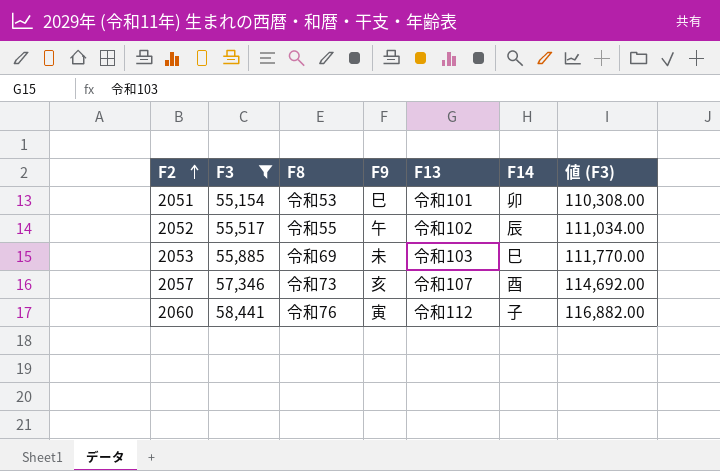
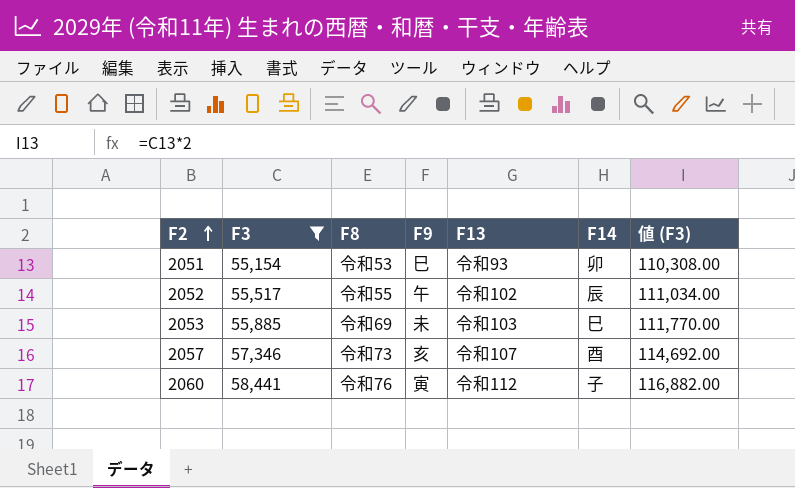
2051 | F13: 令和101 -> 令和93

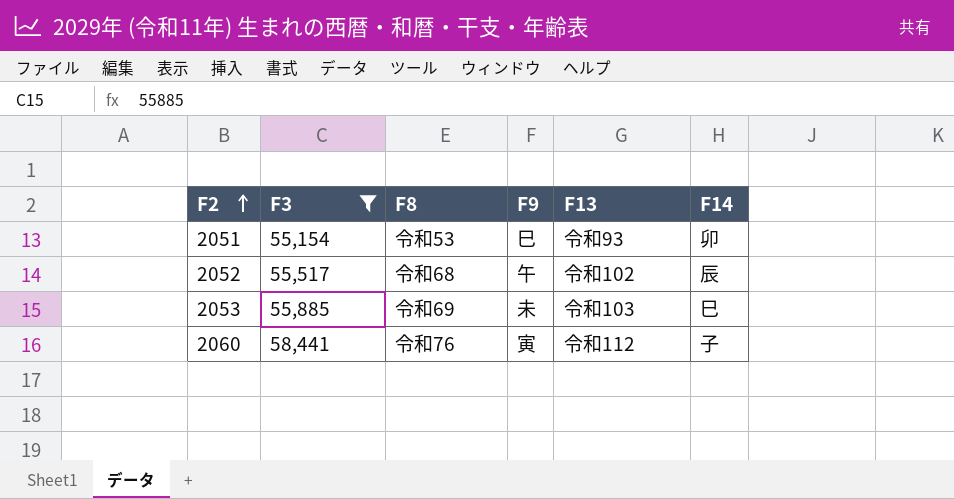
column 値 (F3) | formula: [F3] * 2 -> none
row 2057: 57,346 | 令和73 | 亥 | 令和107 | 酉 | 114,692.00 -> none
2052 | F8: 令和55 -> 令和68

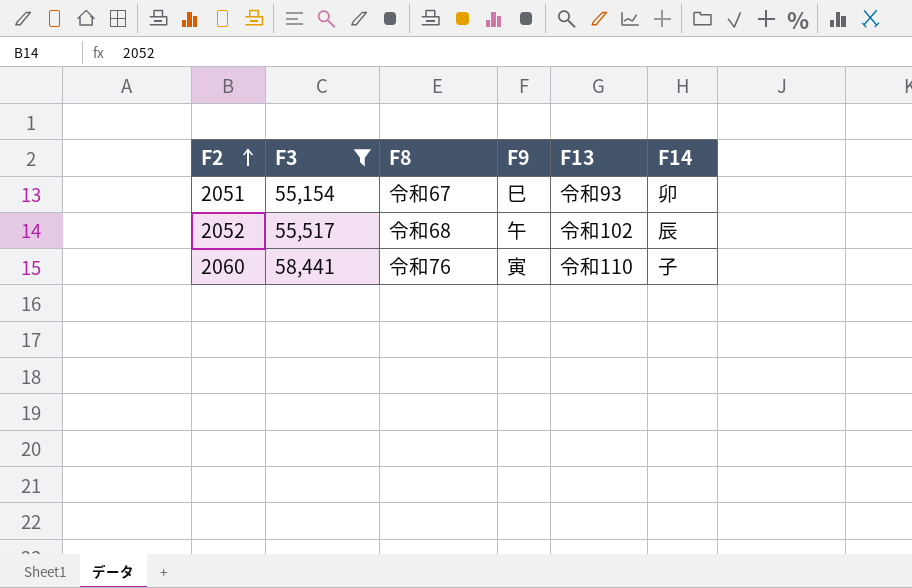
row 2053: 55,885 | 令和69 | 未 | 令和103 | 巳 -> none
2051 | F8: 令和53 -> 令和67
2060 | F13: 令和112 -> 令和110

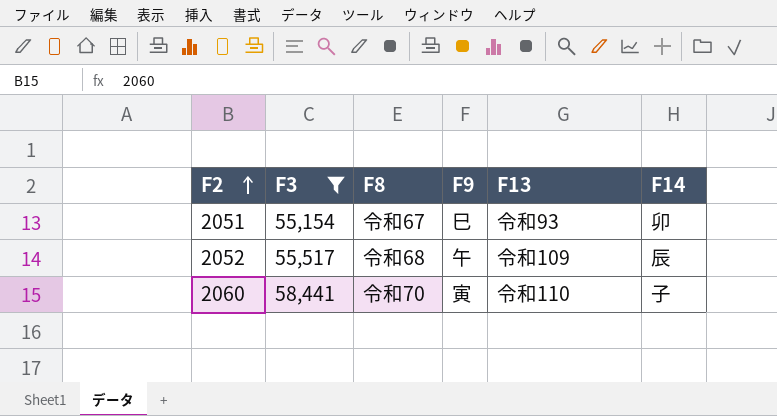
2052 | F13: 令和102 -> 令和109
2060 | F8: 令和76 -> 令和70

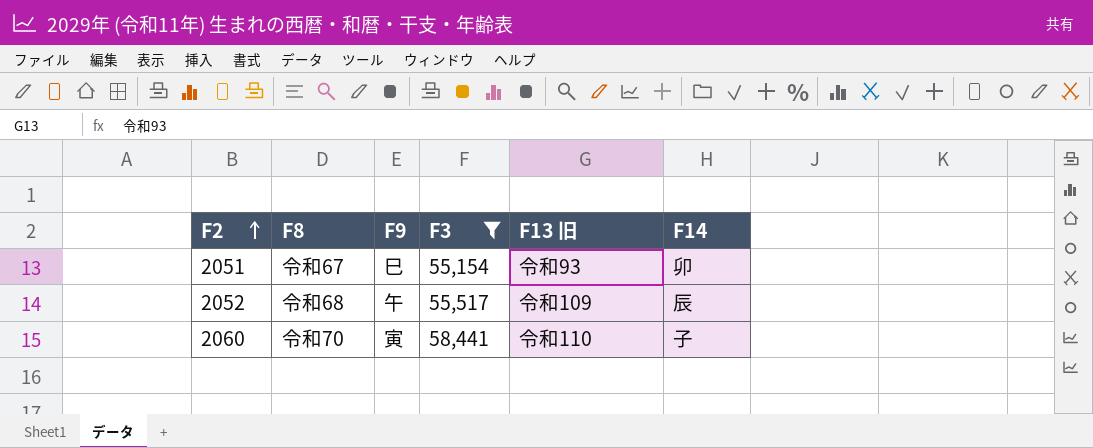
column F3 | position: 2 -> 4
column name: F13 -> F13 旧

